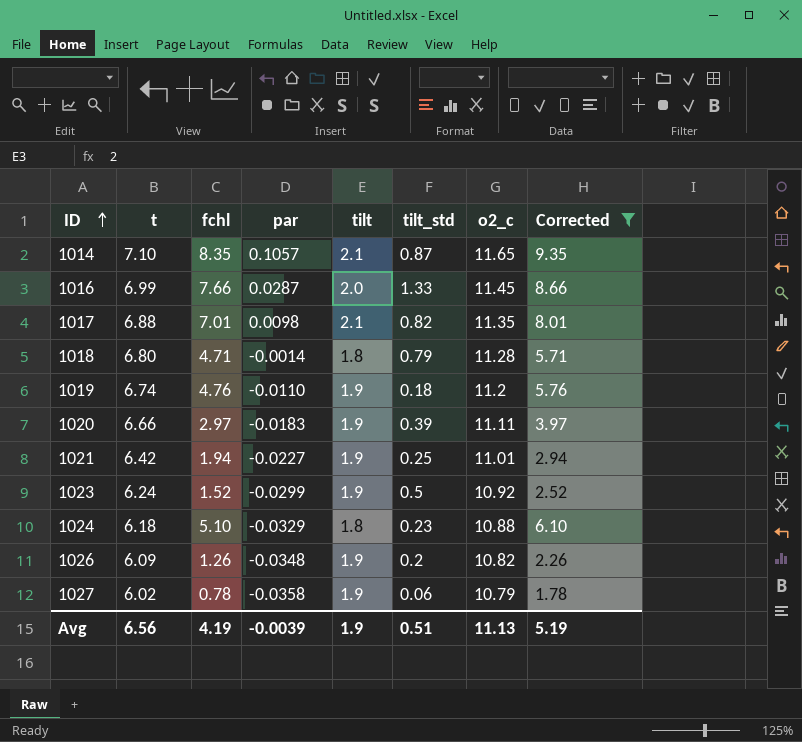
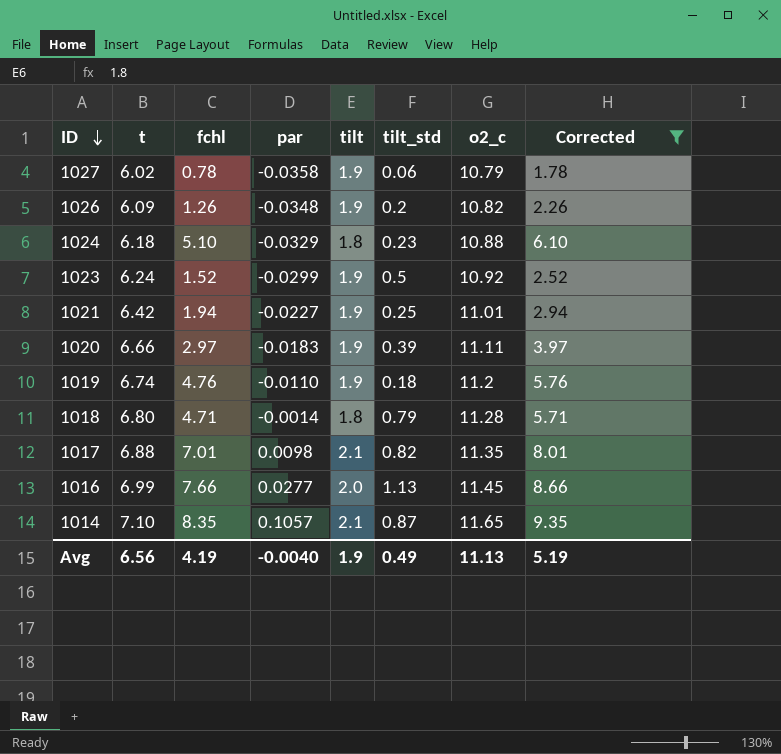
row order: ID ascending -> ID descending
1016 | par: 0.0287 -> 0.0277
1016 | tilt_std: 1.33 -> 1.13
Avg | par: -0.0039 -> -0.0040
Avg | tilt_std: 0.51 -> 0.49

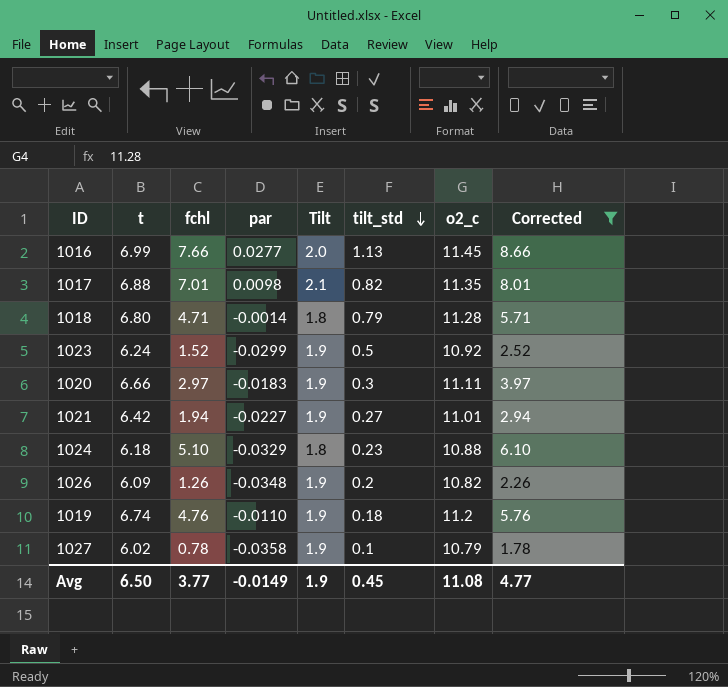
row order: ID descending -> tilt_std descending
column name: tilt -> Tilt
row 1014: 7.10 | 8.35 | 0.1057 | 2.1 | 0.87 | 11.65 | 9.35 -> none
1020 | tilt_std: 0.39 -> 0.3
1021 | tilt_std: 0.25 -> 0.27
1027 | tilt_std: 0.06 -> 0.1
Avg | t: 6.56 -> 6.50
Avg | fchl: 4.19 -> 3.77
Avg | par: -0.0040 -> -0.0149
Avg | tilt_std: 0.49 -> 0.45
Avg | o2_c: 11.13 -> 11.08
Avg | Corrected: 5.19 -> 4.77

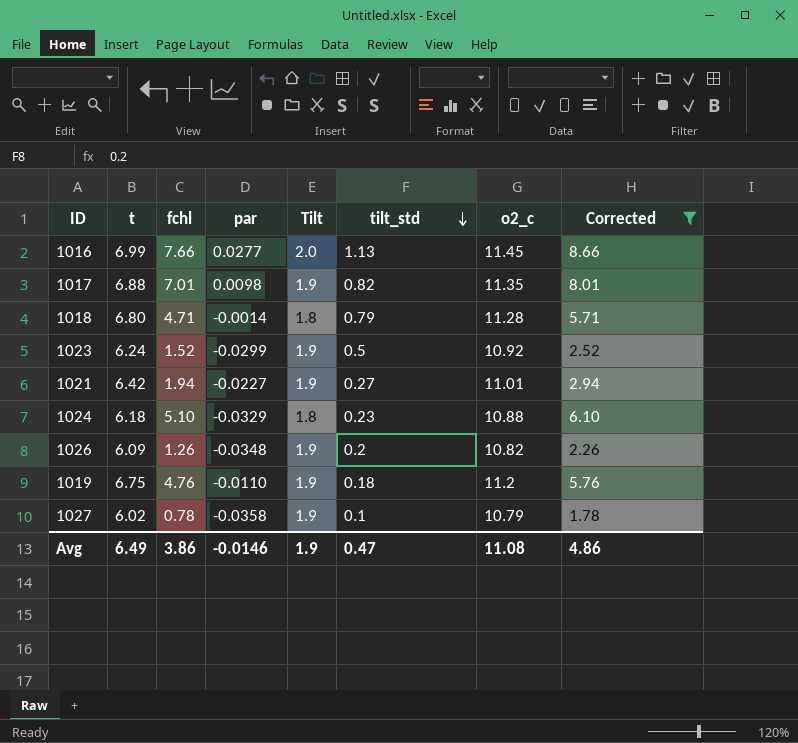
row 1020: 6.66 | 2.97 | -0.0183 | 1.9 | 0.3 | 11.11 | 3.97 -> none
1017 | Tilt: 2.1 -> 1.9
1019 | t: 6.74 -> 6.75
Avg | t: 6.50 -> 6.49
Avg | fchl: 3.77 -> 3.86
Avg | par: -0.0149 -> -0.0146
Avg | tilt_std: 0.45 -> 0.47
Avg | Corrected: 4.77 -> 4.86

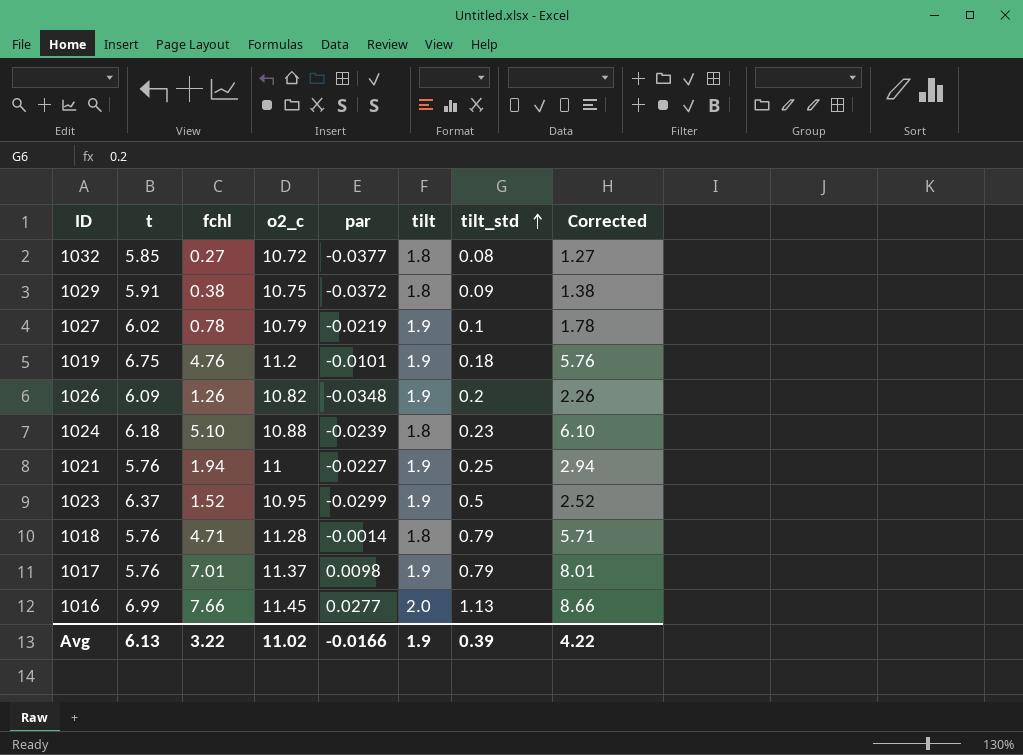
filter: Corrected >= 1.78 -> none
row order: tilt_std descending -> tilt_std ascending
column o2_c | position: 7 -> 4
column name: Tilt -> tilt
1027 | par: -0.0358 -> -0.0219
1019 | par: -0.0110 -> -0.0101
1024 | par: -0.0329 -> -0.0239
1021 | t: 6.42 -> 5.76
1021 | o2_c: 11.01 -> 11
1021 | tilt_std: 0.27 -> 0.25
1023 | t: 6.24 -> 6.37
1023 | o2_c: 10.92 -> 10.95
1018 | t: 6.80 -> 5.76
1017 | t: 6.88 -> 5.76
1017 | o2_c: 11.35 -> 11.37
1017 | tilt_std: 0.82 -> 0.79
Avg | t: 6.49 -> 6.13
Avg | fchl: 3.86 -> 3.22
Avg | o2_c: 11.08 -> 11.02
Avg | par: -0.0146 -> -0.0166
Avg | tilt_std: 0.47 -> 0.39
Avg | Corrected: 4.86 -> 4.22

